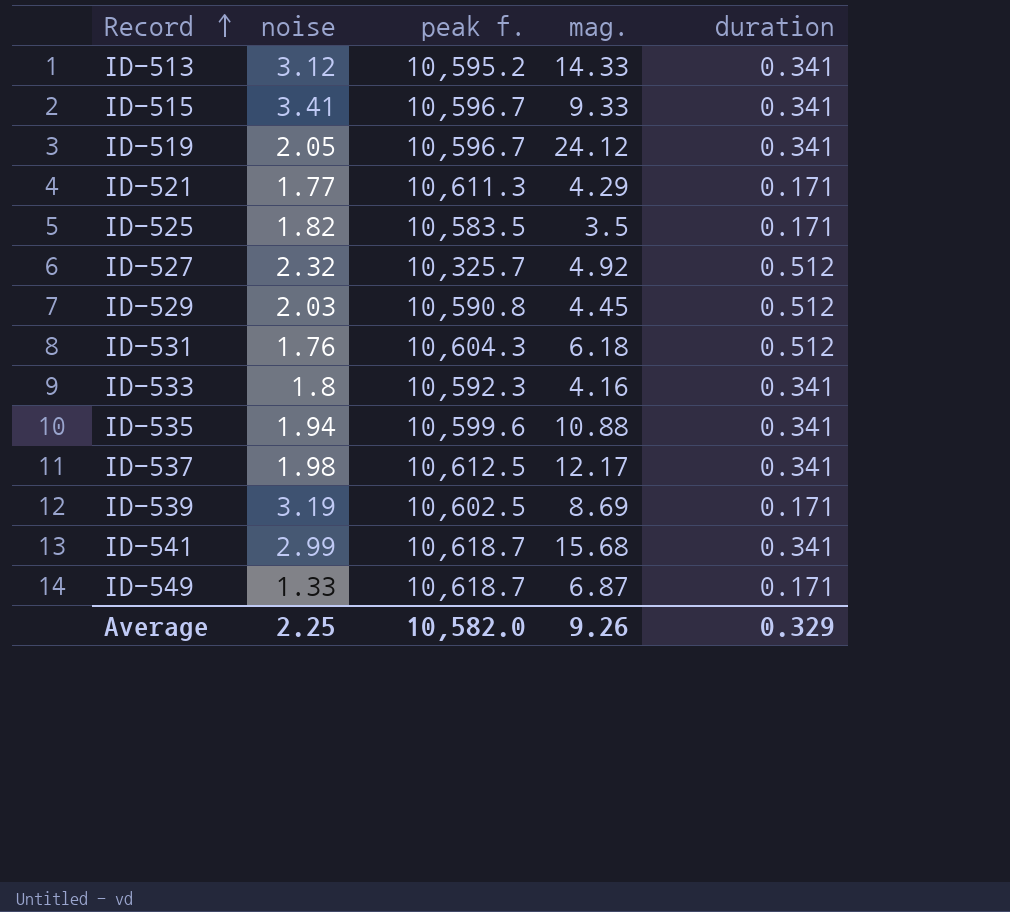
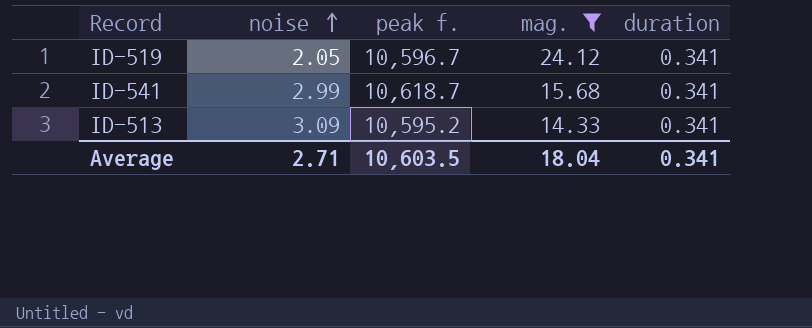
filter: none -> mag. >= 14.33
row order: Record ascending -> noise ascending
ID-513 | noise: 3.12 -> 3.09
Average | noise: 2.25 -> 2.71
Average | peak f.: 10,582.0 -> 10,603.5
Average | mag.: 9.26 -> 18.04
Average | duration: 0.329 -> 0.341

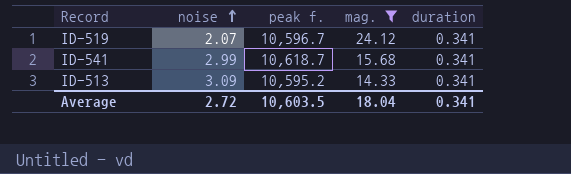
ID-519 | noise: 2.05 -> 2.07
Average | noise: 2.71 -> 2.72

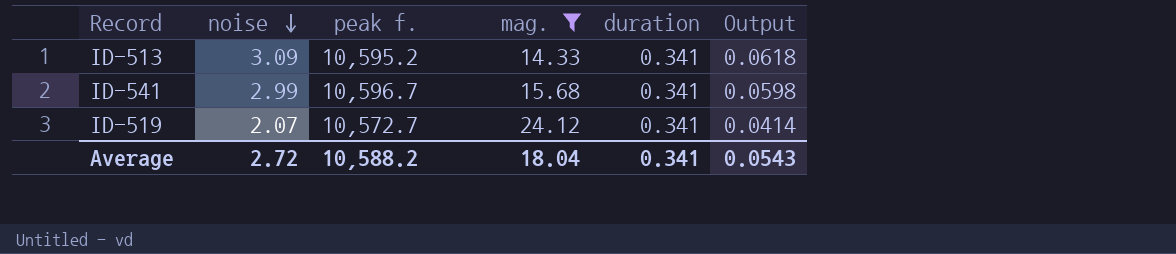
row order: noise ascending -> noise descending
column Output | formula: none -> [noise] * 0.02
ID-541 | peak f.: 10,618.7 -> 10,596.7
ID-519 | peak f.: 10,596.7 -> 10,572.7
Average | peak f.: 10,603.5 -> 10,588.2

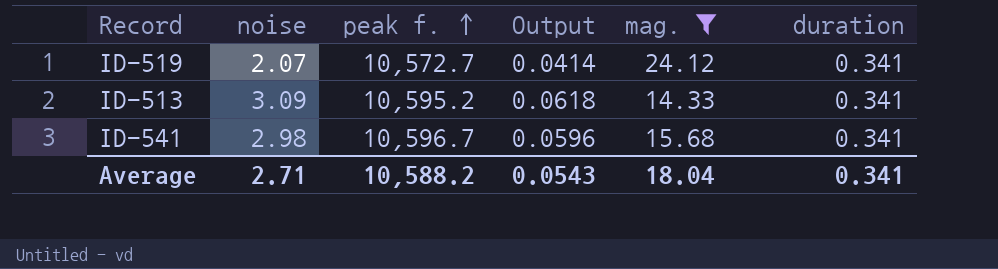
row order: noise descending -> peak f. ascending
column Output | position: 6 -> 4
ID-541 | noise: 2.99 -> 2.98
ID-541 | Output: 0.0598 -> 0.0596
Average | noise: 2.72 -> 2.71

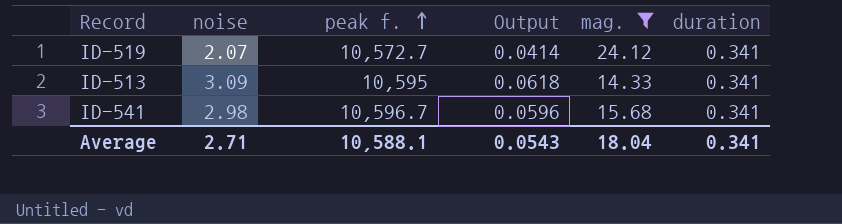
ID-513 | peak f.: 10,595.2 -> 10,595
Average | peak f.: 10,588.2 -> 10,588.1

